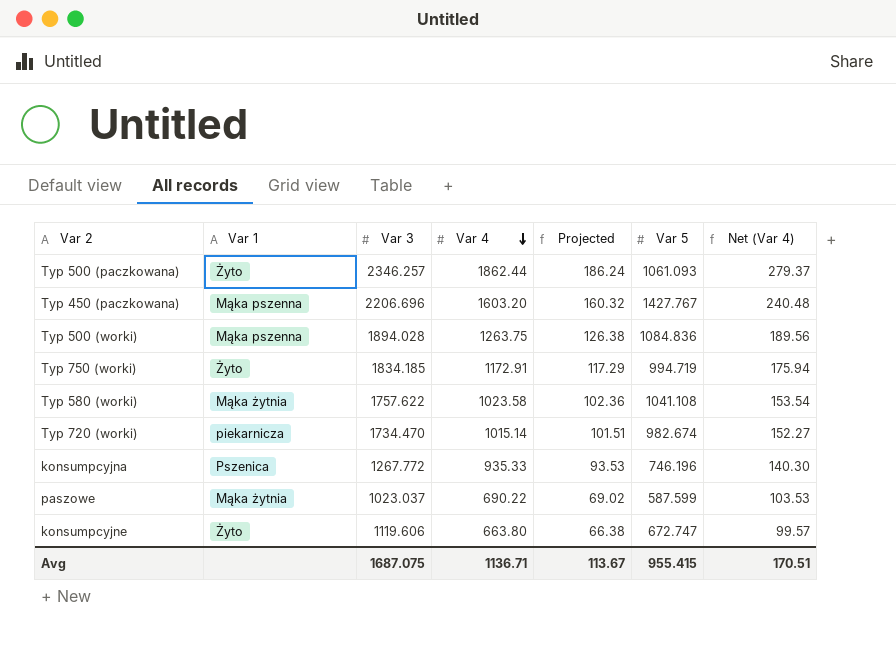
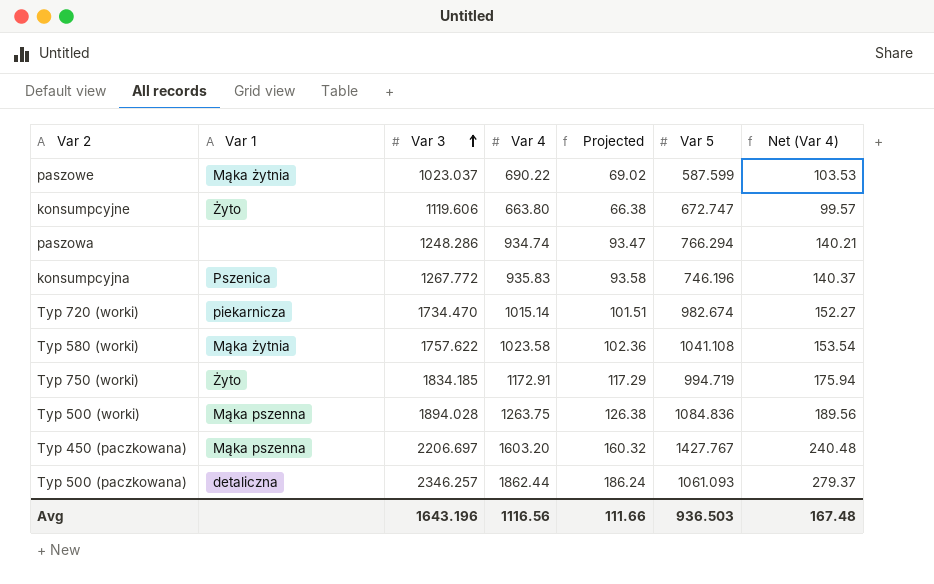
row order: Var 4 descending -> Var 3 ascending
row paszowa: none -> none | 1248.286 | 934.74 | 93.47 | 766.294 | 140.21
konsumpcyjna | Var 4: 935.33 -> 935.83
konsumpcyjna | Projected: 93.53 -> 93.58
konsumpcyjna | Net (Var 4): 140.30 -> 140.37
Typ 450 (paczkowana) | Var 3: 2206.696 -> 2206.697
Typ 500 (paczkowana) | Var 1: Żyto -> detaliczna
Avg | Var 3: 1687.075 -> 1643.196
Avg | Var 4: 1136.71 -> 1116.56
Avg | Projected: 113.67 -> 111.66
Avg | Var 5: 955.415 -> 936.503
Avg | Net (Var 4): 170.51 -> 167.48

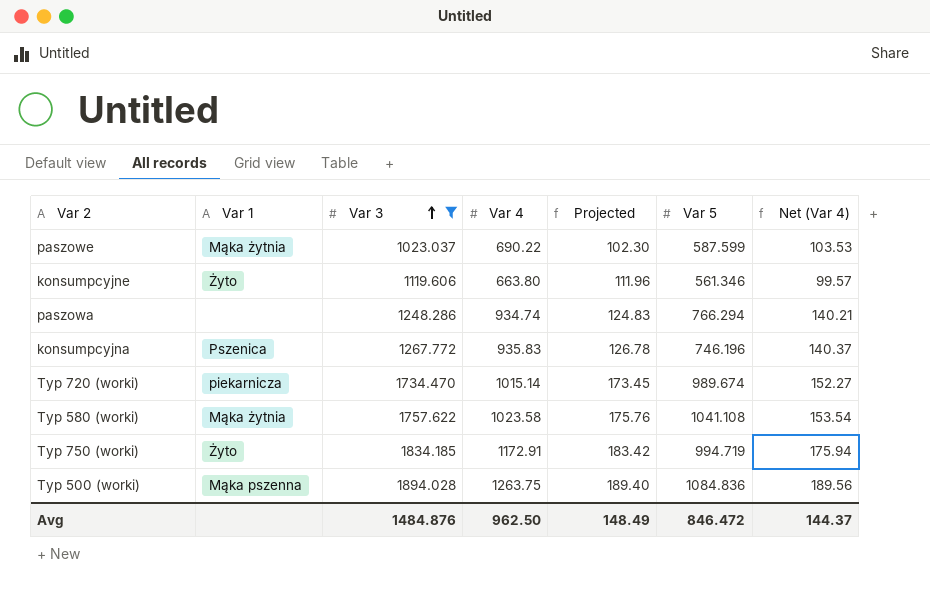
filter: none -> Var 3 <= 1894.028
column Projected | formula: [Var 4] * 0.1 -> [Var 3] * 0.1
konsumpcyjne | Var 5: 672.747 -> 561.346
Typ 720 (worki) | Var 5: 982.674 -> 989.674
Avg | Var 3: 1643.196 -> 1484.876
Avg | Var 4: 1116.56 -> 962.50
Avg | Projected: 111.66 -> 148.49
Avg | Var 5: 936.503 -> 846.472
Avg | Net (Var 4): 167.48 -> 144.37

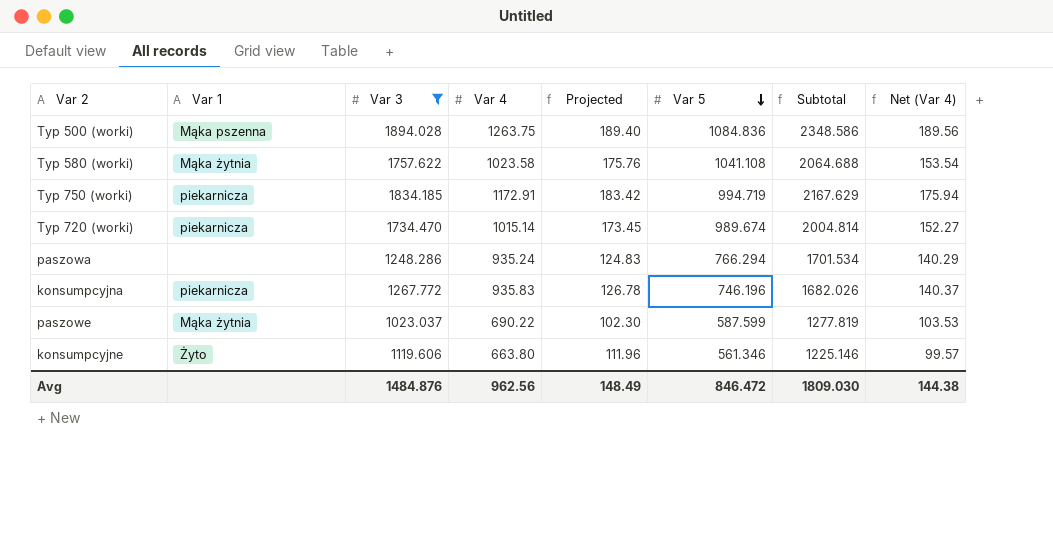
row order: Var 3 ascending -> Var 5 descending
column Subtotal | formula: none -> [Var 4] + [Var 5]
Typ 750 (worki) | Var 1: Żyto -> piekarnicza
paszowa | Var 4: 934.74 -> 935.24
paszowa | Net (Var 4): 140.21 -> 140.29
konsumpcyjna | Var 1: Pszenica -> piekarnicza
Avg | Var 4: 962.50 -> 962.56
Avg | Net (Var 4): 144.37 -> 144.38

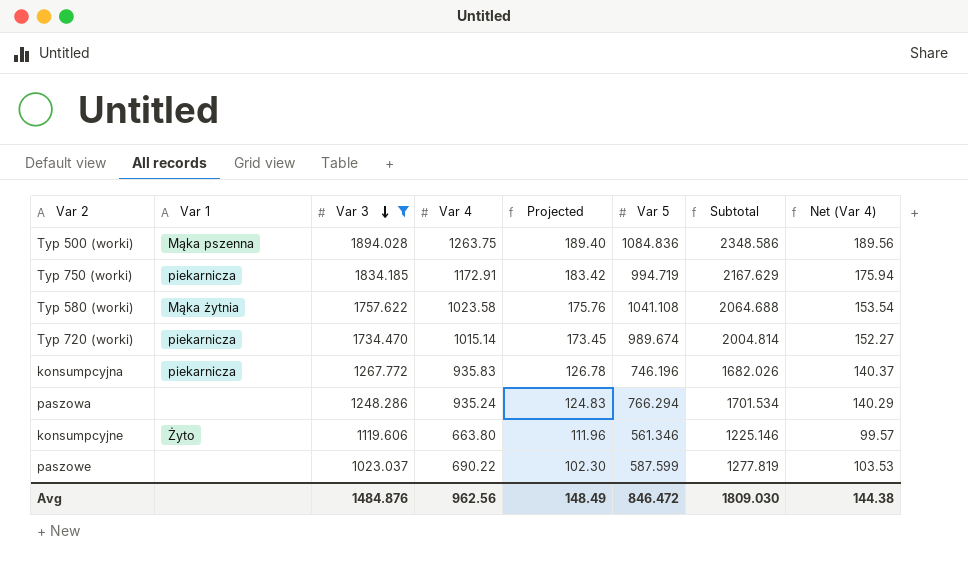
row order: Var 5 descending -> Var 3 descending
paszowe | Var 1: Mąka żytnia -> none

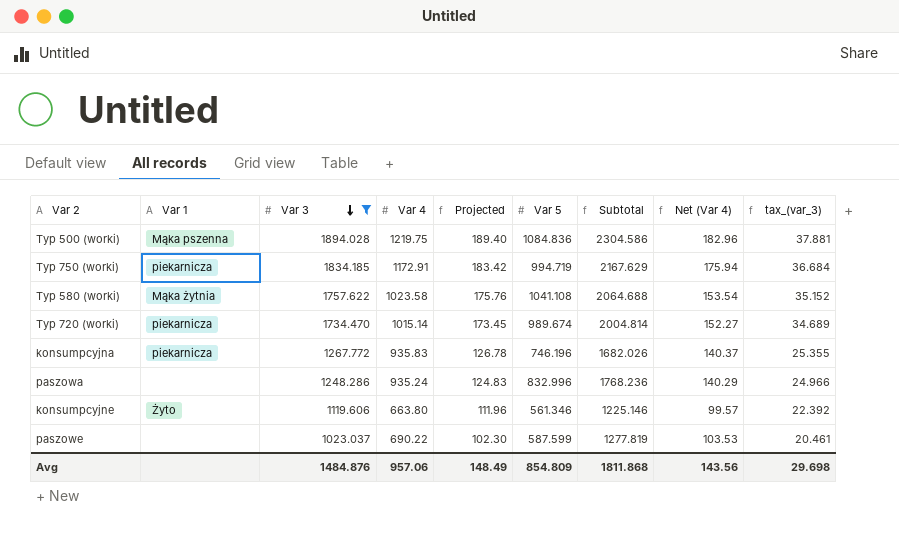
column tax_(var_3) | formula: none -> [Var 3] * 0.02
Typ 500 (worki) | Var 4: 1263.75 -> 1219.75
Typ 500 (worki) | Subtotal: 2348.586 -> 2304.586
Typ 500 (worki) | Net (Var 4): 189.56 -> 182.96
paszowa | Var 5: 766.294 -> 832.996
paszowa | Subtotal: 1701.534 -> 1768.236
Avg | Var 4: 962.56 -> 957.06
Avg | Var 5: 846.472 -> 854.809
Avg | Subtotal: 1809.030 -> 1811.868
Avg | Net (Var 4): 144.38 -> 143.56

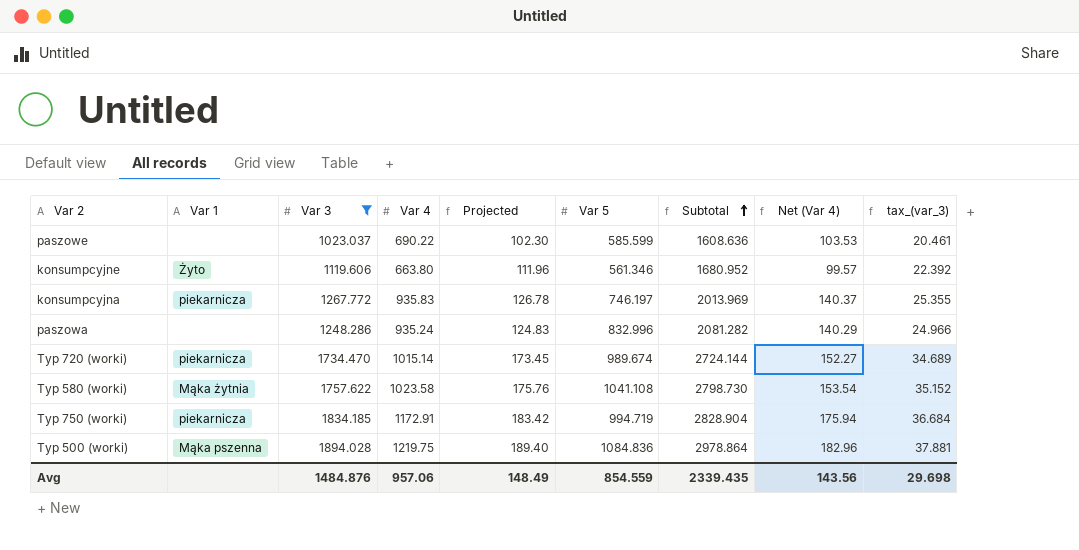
row order: Var 3 descending -> Subtotal ascending
column Subtotal | formula: [Var 4] + [Var 5] -> [Var 3] + [Var 5]
paszowe | Var 5: 587.599 -> 585.599
konsumpcyjna | Var 5: 746.196 -> 746.197
Avg | Var 5: 854.809 -> 854.559
Avg | Subtotal: 1811.868 -> 2339.435

